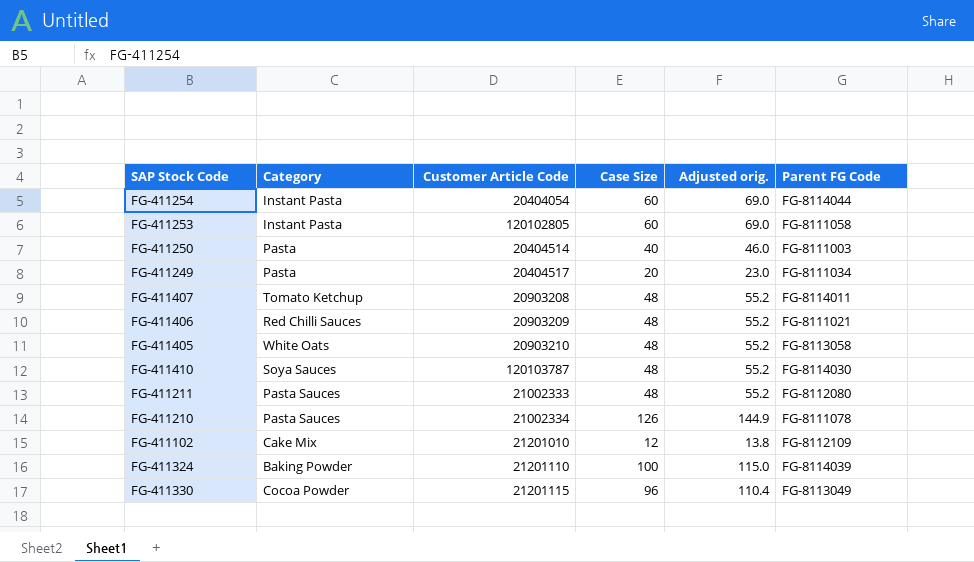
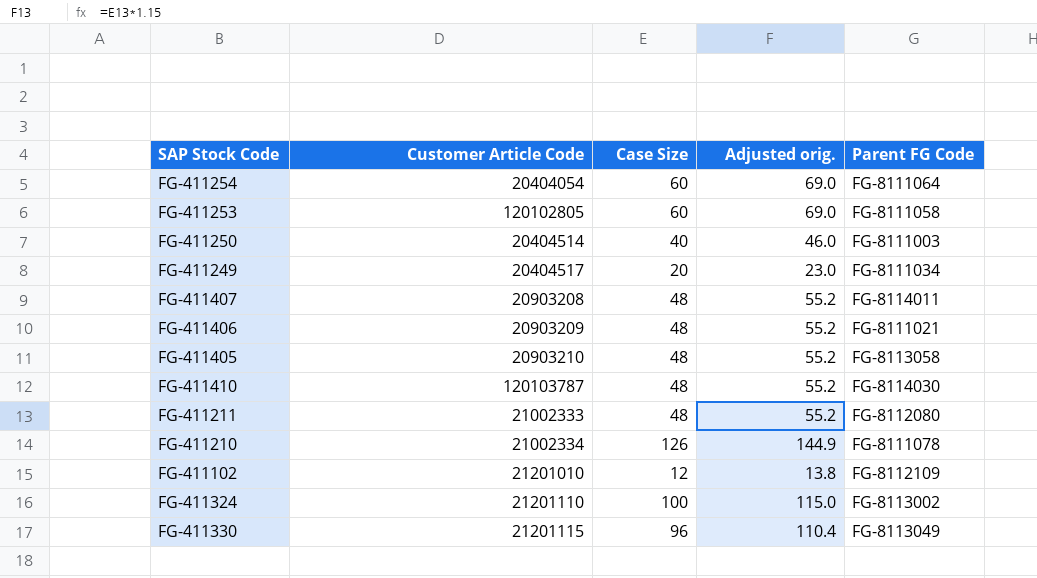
column Category | position: 2 -> none
FG-411254 | Parent FG Code: FG-8114044 -> FG-8111064
FG-411324 | Parent FG Code: FG-8114039 -> FG-8113002

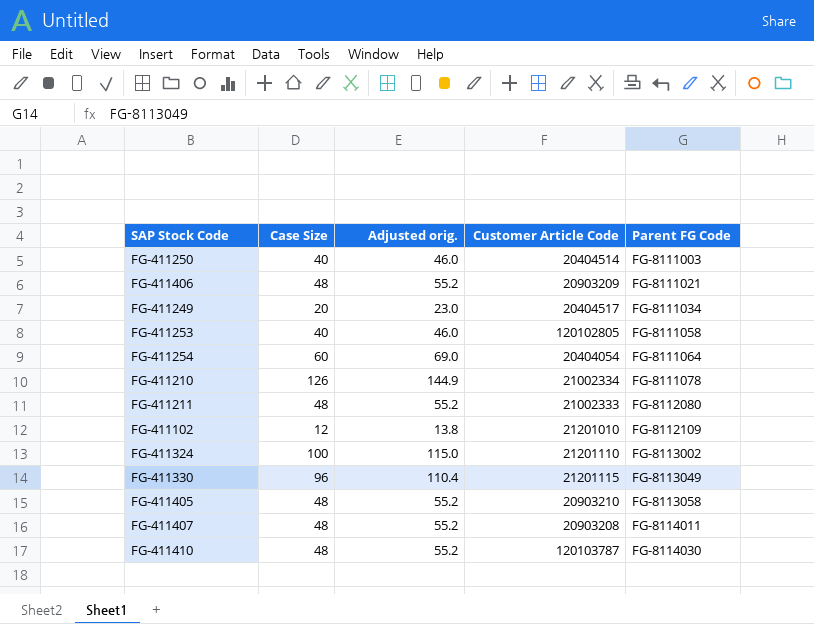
row order: none -> Parent FG Code ascending
column Customer Article Code | position: 2 -> 4
FG-411253 | Case Size: 60 -> 40
FG-411253 | Adjusted orig.: 69.0 -> 46.0

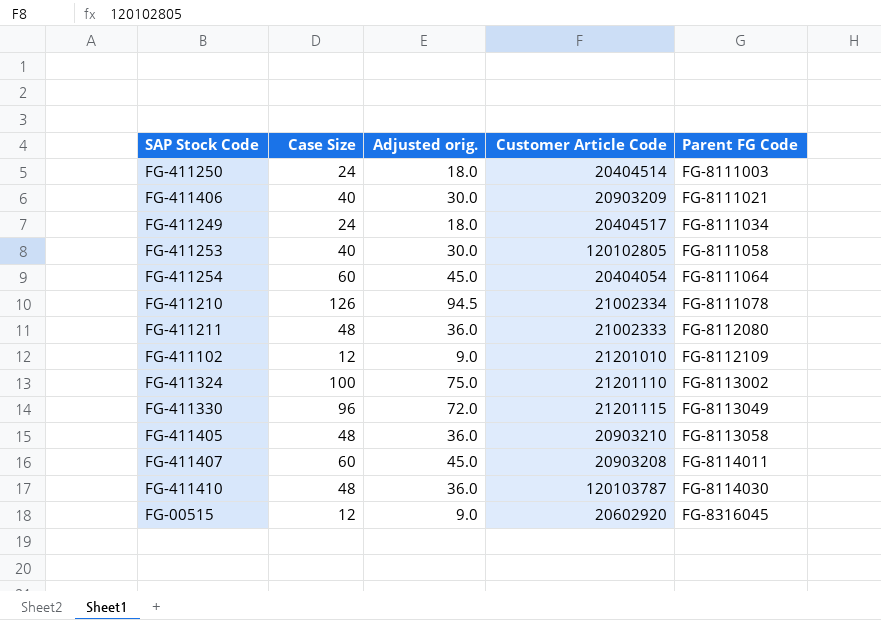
column Adjusted orig. | formula: [Case Size] * 1.15 -> [Case Size] * 0.75
FG-411250 | Case Size: 40 -> 24
FG-411406 | Case Size: 48 -> 40
FG-411249 | Case Size: 20 -> 24
FG-411407 | Case Size: 48 -> 60
row FG-00515: none -> 12 | 9.0 | 20602920 | FG-8316045

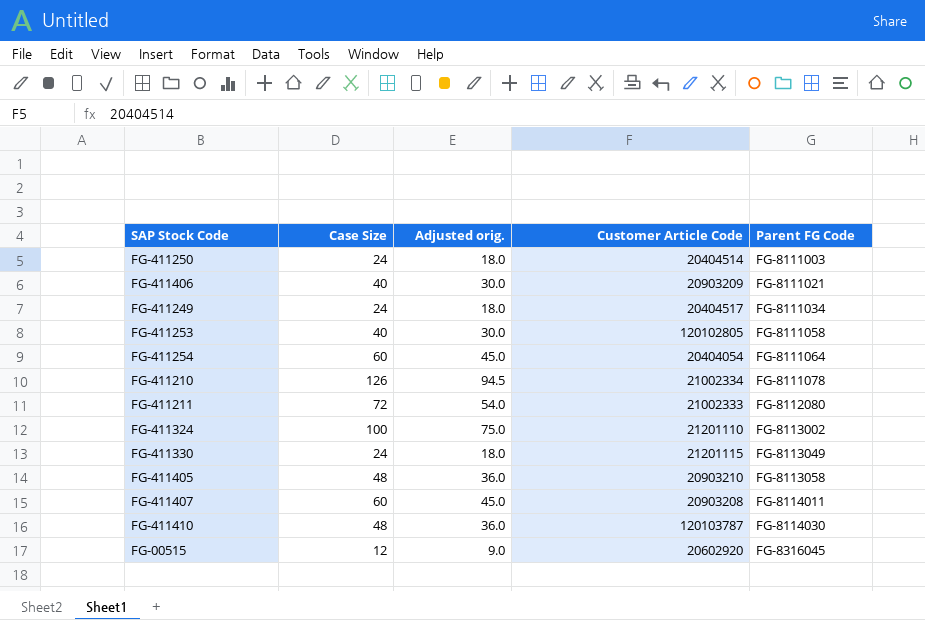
row FG-411102: 12 | 9.0 | 21201010 | FG-8112109 -> none
FG-411211 | Case Size: 48 -> 72
FG-411211 | Adjusted orig.: 36.0 -> 54.0
FG-411330 | Case Size: 96 -> 24
FG-411330 | Adjusted orig.: 72.0 -> 18.0

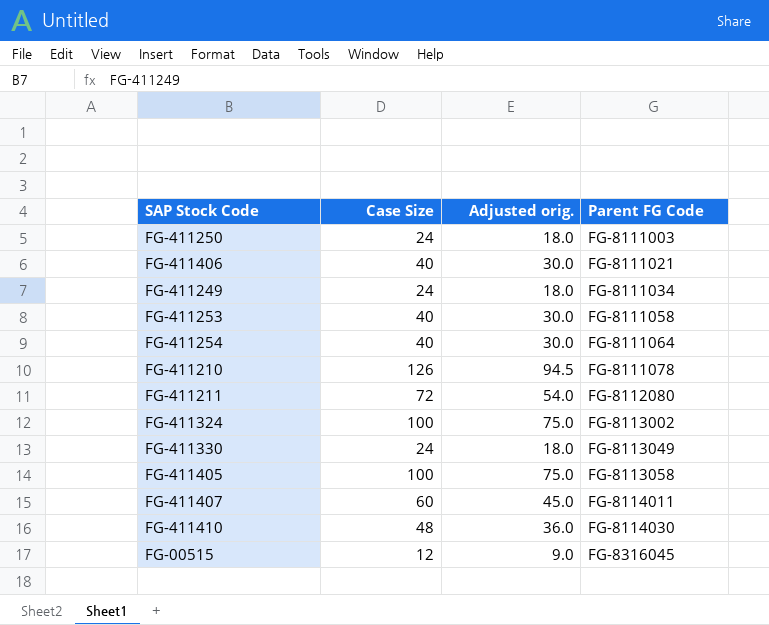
column Customer Article Code | position: 4 -> none
FG-411254 | Case Size: 60 -> 40
FG-411254 | Adjusted orig.: 45.0 -> 30.0
FG-411405 | Case Size: 48 -> 100
FG-411405 | Adjusted orig.: 36.0 -> 75.0

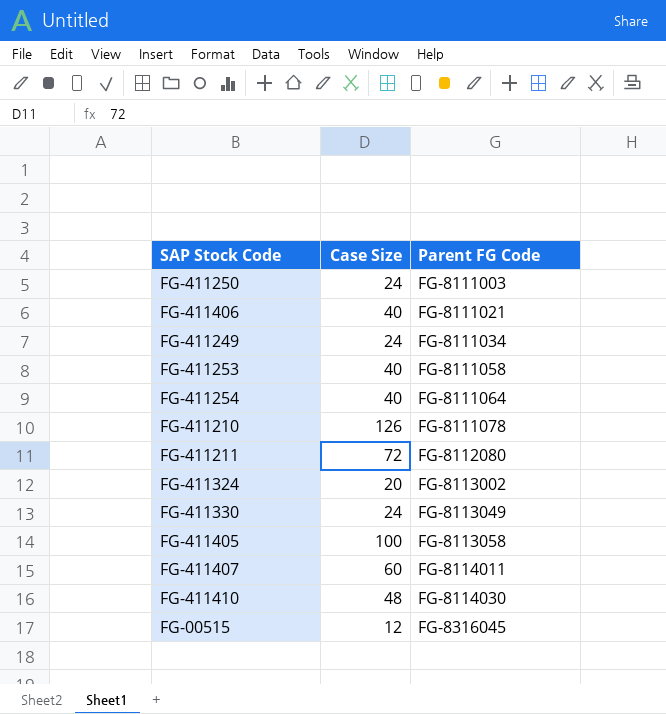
column Adjusted orig. | formula: [Case Size] * 0.75 -> none
FG-411324 | Case Size: 100 -> 20

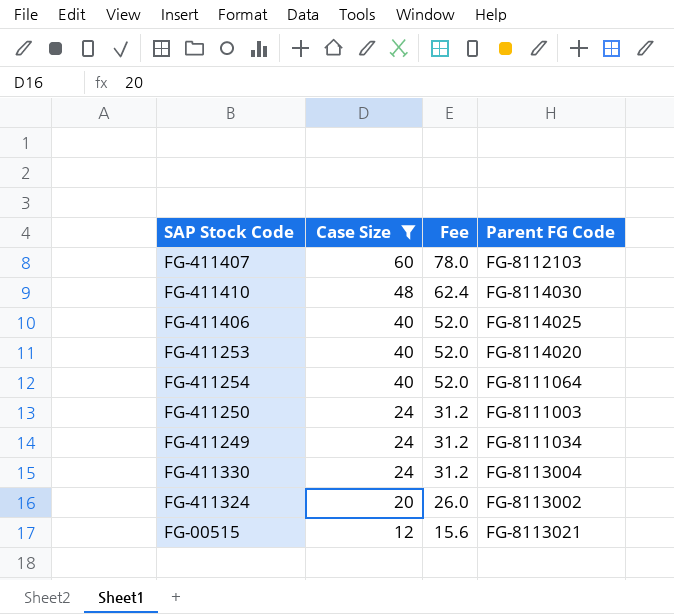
filter: none -> Case Size <= 60
row order: Parent FG Code ascending -> Case Size descending
column Fee | formula: none -> [Case Size] * 1.3
FG-411407 | Parent FG Code: FG-8114011 -> FG-8112103
FG-411406 | Parent FG Code: FG-8111021 -> FG-8114025
FG-411253 | Parent FG Code: FG-8111058 -> FG-8114020
FG-411330 | Parent FG Code: FG-8113049 -> FG-8113004
FG-00515 | Parent FG Code: FG-8316045 -> FG-8113021

